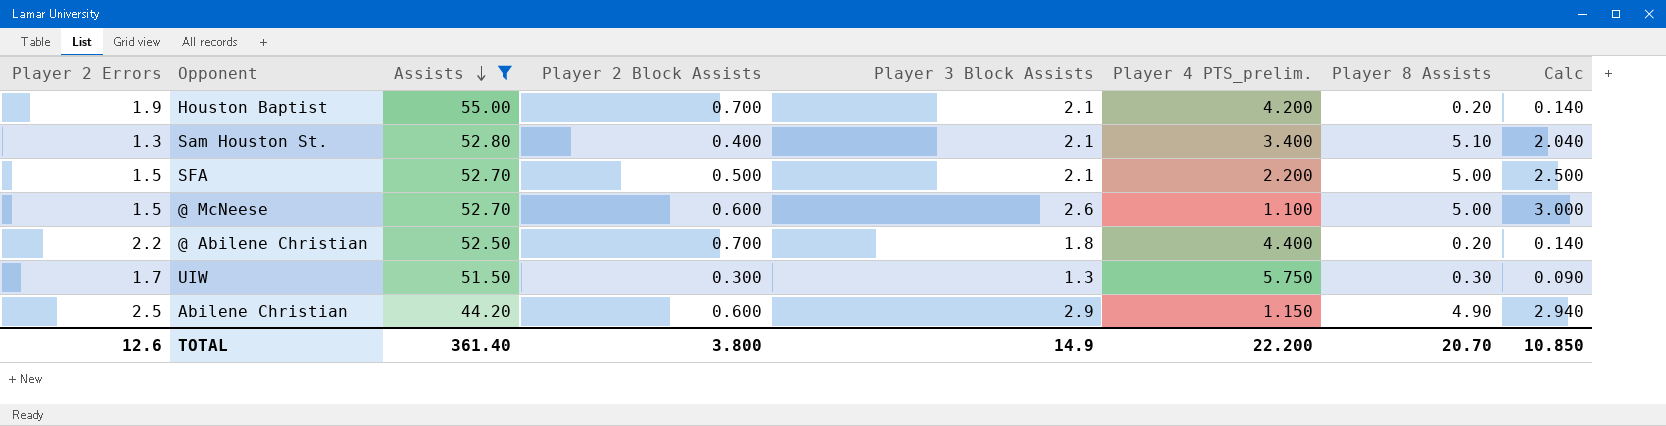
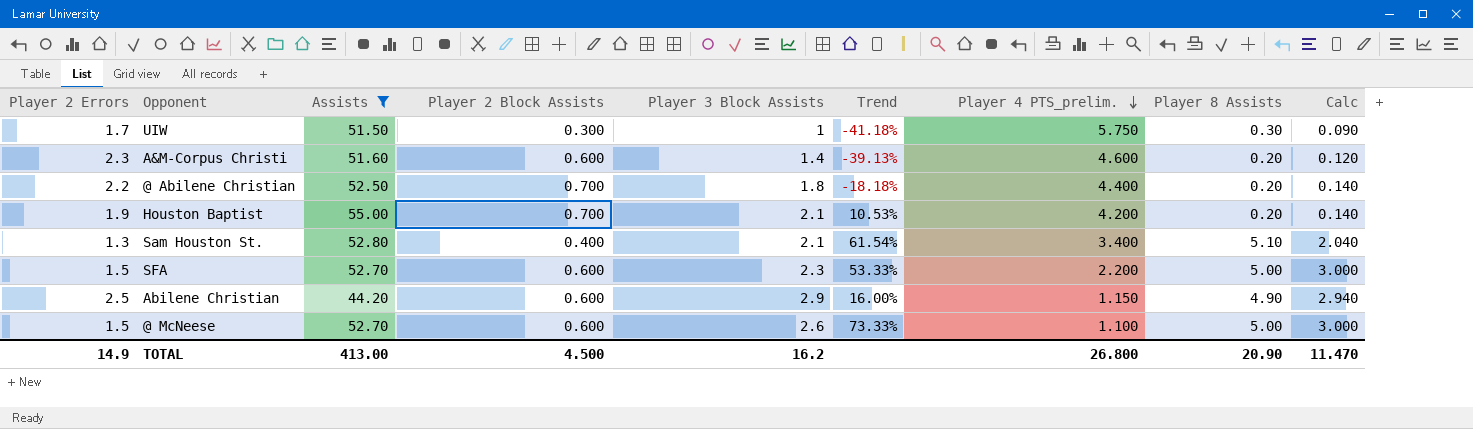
row order: Assists descending -> Player 4 PTS_prelim. descending
column Trend | formula: none -> ([Player 3 Block Assists] - [Player 2 Errors]) / [Player 2 Errors]
UIW | Player 3 Block Assists: 1.3 -> 1
row A&M-Corpus Christi: none -> 2.3 | 51.60 | 0.600 | 1.4 | -39.13% | 4.600 | 0.20 | 0.120
SFA | Player 2 Block Assists: 0.500 -> 0.600
SFA | Player 3 Block Assists: 2.1 -> 2.3
SFA | Calc: 2.500 -> 3.000
TOTAL | Player 2 Errors: 12.6 -> 14.9
TOTAL | Assists: 361.40 -> 413.00
TOTAL | Player 2 Block Assists: 3.800 -> 4.500
TOTAL | Player 3 Block Assists: 14.9 -> 16.2
TOTAL | Player 4 PTS_prelim.: 22.200 -> 26.800
TOTAL | Player 8 Assists: 20.70 -> 20.90
TOTAL | Calc: 10.850 -> 11.470

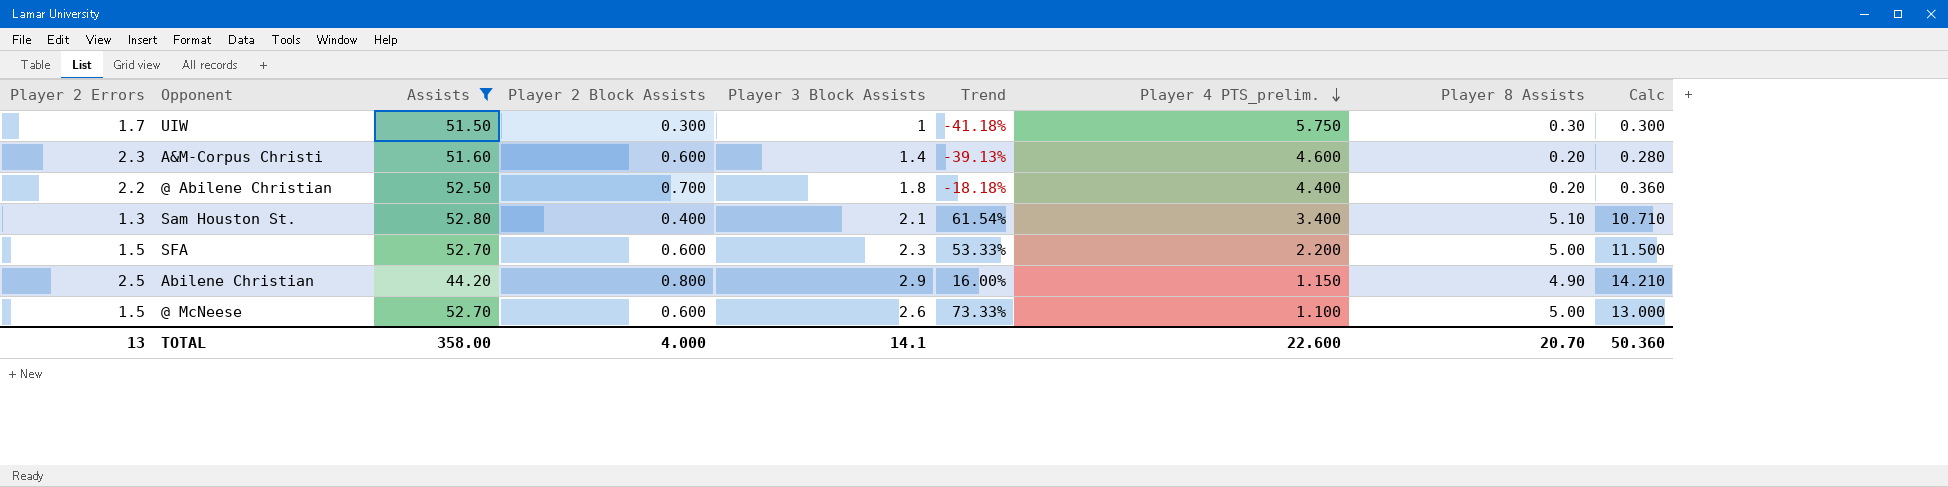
column Calc | formula: [Player 2 Block Assists] * [Player 8 Assists] -> [Player 3 Block Assists] * [Player 8 Assists]
row Houston Baptist: 1.9 | 55.00 | 0.700 | 2.1 | 10.53% | 4.200 | 0.20 | 0.140 -> none
Abilene Christian | Player 2 Block Assists: 0.600 -> 0.800
TOTAL | Player 2 Errors: 14.9 -> 13
TOTAL | Assists: 413.00 -> 358.00
TOTAL | Player 2 Block Assists: 4.500 -> 4.000
TOTAL | Player 3 Block Assists: 16.2 -> 14.1
TOTAL | Player 4 PTS_prelim.: 26.800 -> 22.600
TOTAL | Player 8 Assists: 20.90 -> 20.70
TOTAL | Calc: 11.470 -> 50.360

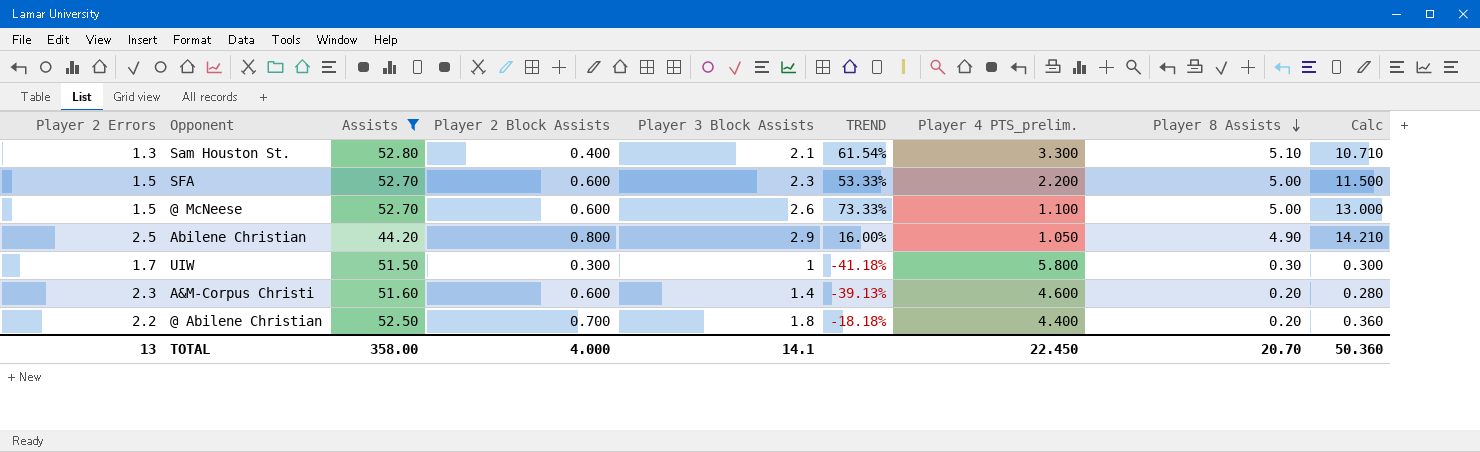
row order: Player 4 PTS_prelim. descending -> Player 8 Assists descending
column name: Trend -> TREND
Sam Houston St. | Player 4 PTS_prelim.: 3.400 -> 3.300
Abilene Christian | Player 4 PTS_prelim.: 1.150 -> 1.050
UIW | Player 4 PTS_prelim.: 5.750 -> 5.800
TOTAL | Player 4 PTS_prelim.: 22.600 -> 22.450

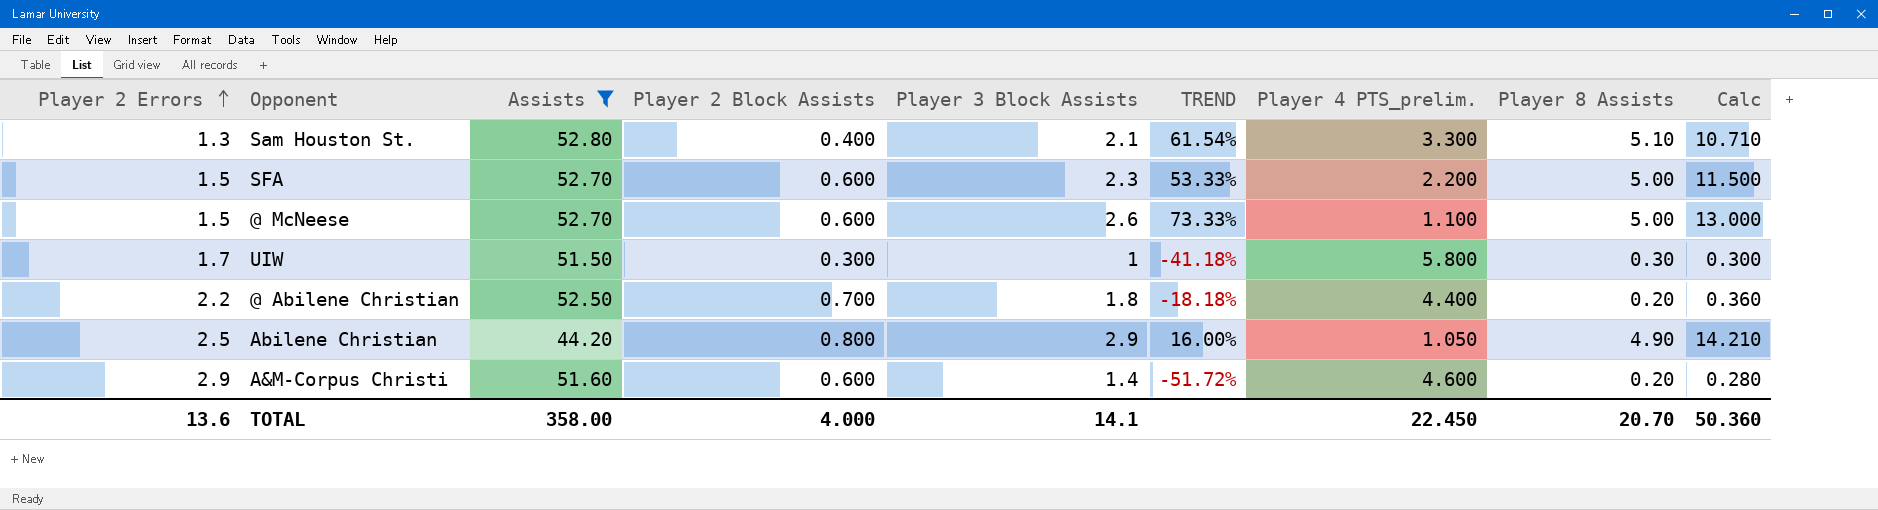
row order: Player 8 Assists descending -> Player 2 Errors ascending
A&M-Corpus Christi | Player 2 Errors: 2.3 -> 2.9
A&M-Corpus Christi | TREND: -39.13% -> -51.72%
TOTAL | Player 2 Errors: 13 -> 13.6

